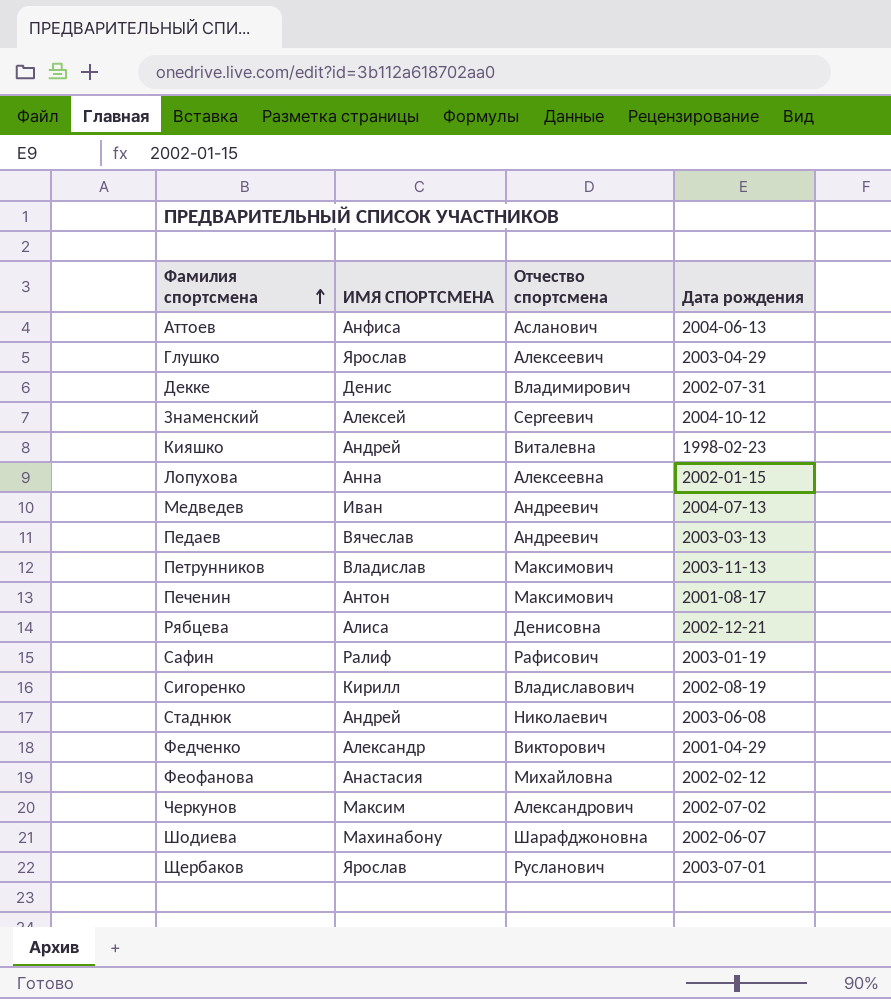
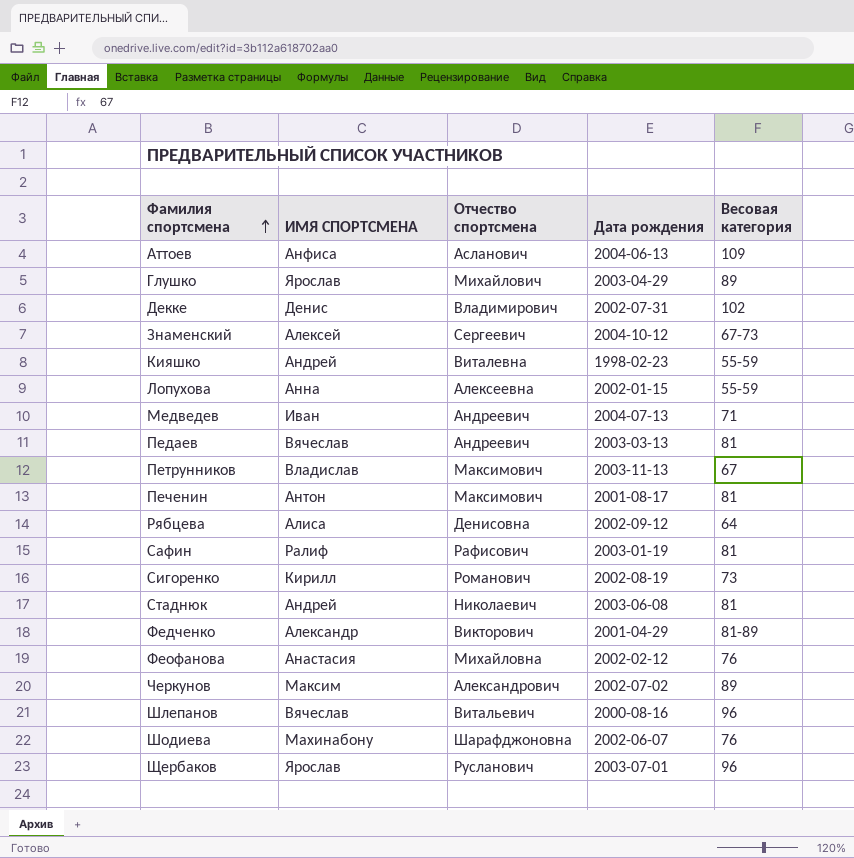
column Весовая категория | position: none -> 5
Глушко | Отчество спортсмена: Алексеевич -> Михайлович
Рябцева | Дата рождения: 2002-12-21 -> 2002-09-12
Сигоренко | Отчество спортсмена: Владиславович -> Романович
row Шлепанов: none -> Вячеслав | Витальевич | 2000-08-16 | 96

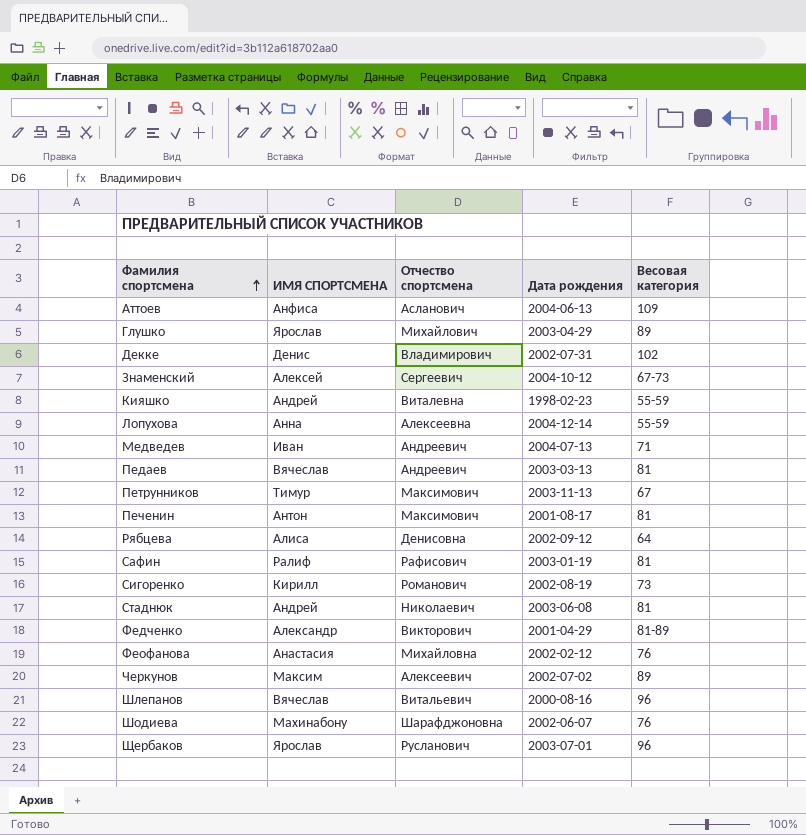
Лопухова | Дата рождения: 2002-01-15 -> 2004-12-14
Петрунников | ИМЯ СПОРТСМЕНА: Владислав -> Тимур
Черкунов | Отчество спортсмена: Александрович -> Алексеевич

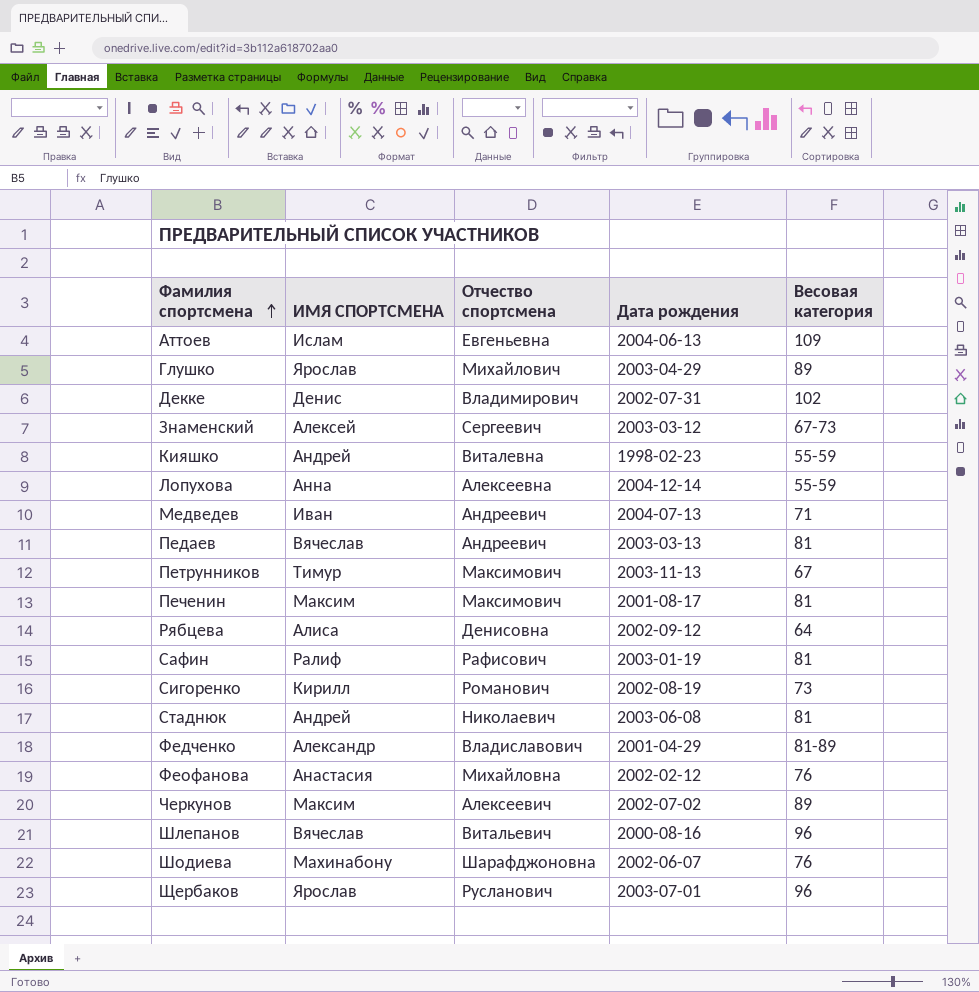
Аттоев | ИМЯ СПОРТСМЕНА: Анфиса -> Ислам
Аттоев | Отчество спортсмена: Асланович -> Евгеньевна
Знаменский | Дата рождения: 2004-10-12 -> 2003-03-12
Печенин | ИМЯ СПОРТСМЕНА: Антон -> Максим
Федченко | Отчество спортсмена: Викторович -> Владиславович

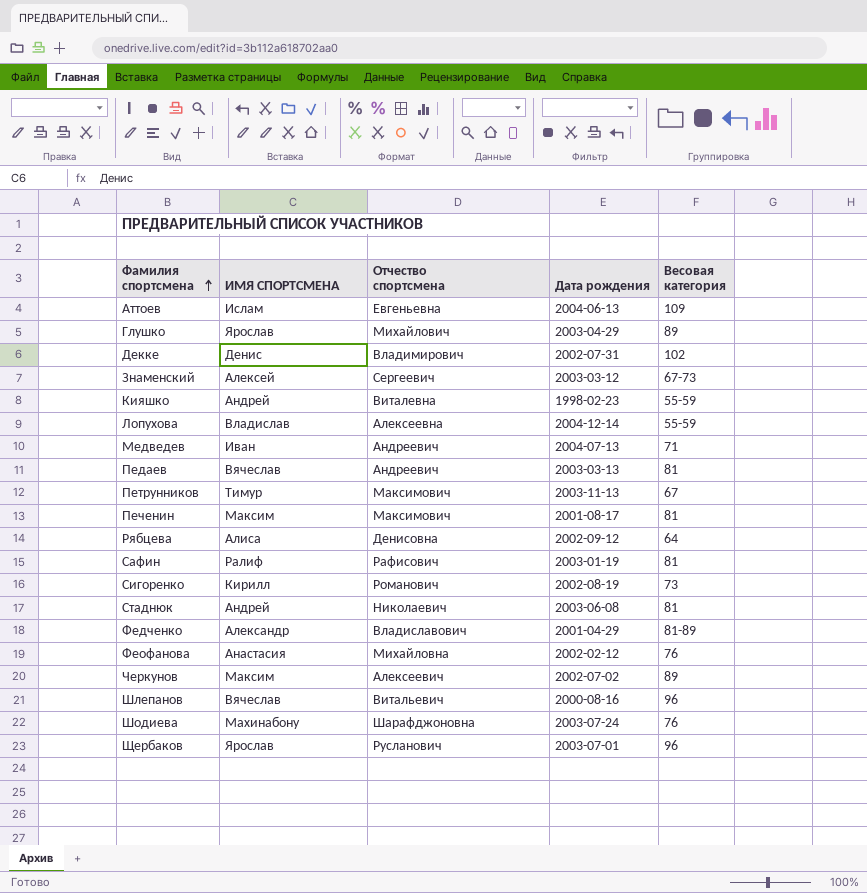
Лопухова | ИМЯ СПОРТСМЕНА: Анна -> Владислав
Шодиева | Дата рождения: 2002-06-07 -> 2003-07-24

